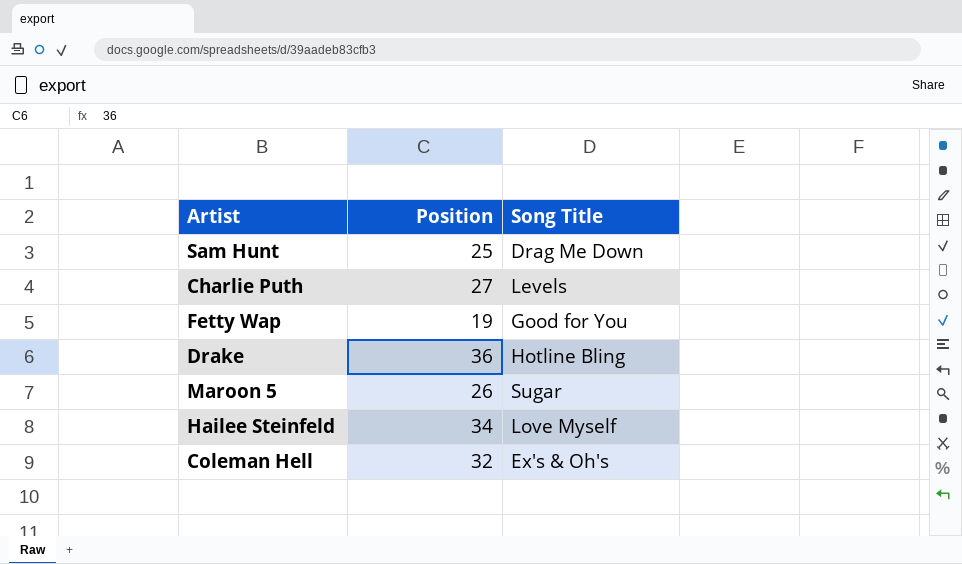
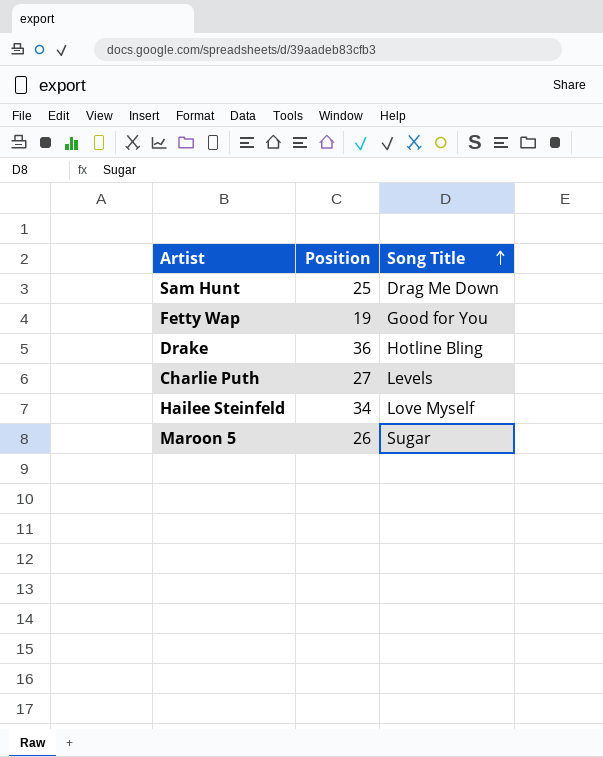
row order: none -> Song Title ascending
row Coleman Hell: 32 | Ex's & Oh's -> none

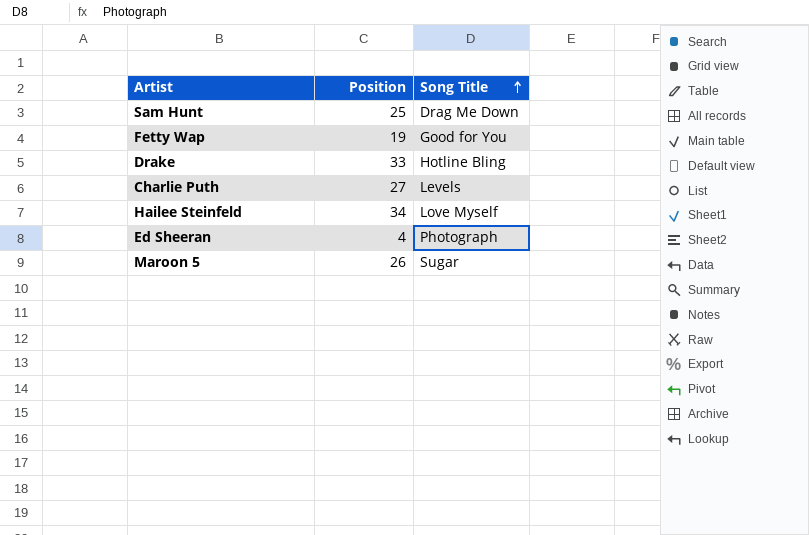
Drake | Position: 36 -> 33
row Ed Sheeran: none -> 4 | Photograph

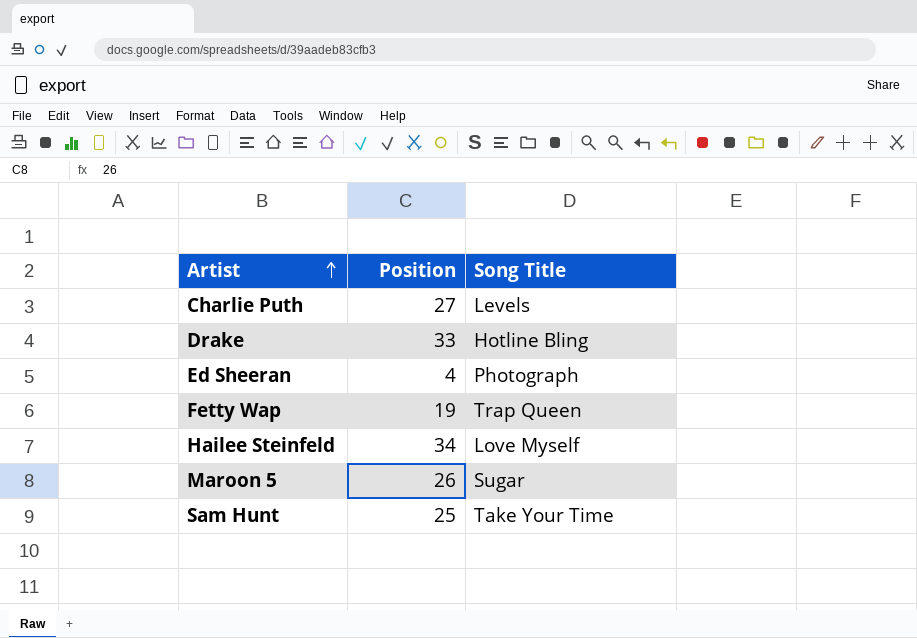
row order: Song Title ascending -> Artist ascending
Fetty Wap | Song Title: Good for You -> Trap Queen
Sam Hunt | Song Title: Drag Me Down -> Take Your Time

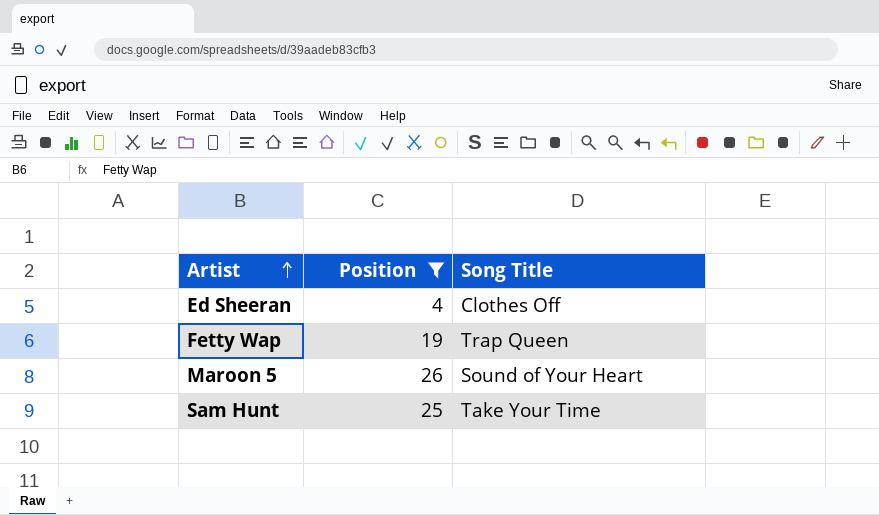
filter: none -> Position <= 26
Ed Sheeran | Song Title: Photograph -> Clothes Off
Maroon 5 | Song Title: Sugar -> Sound of Your Heart

